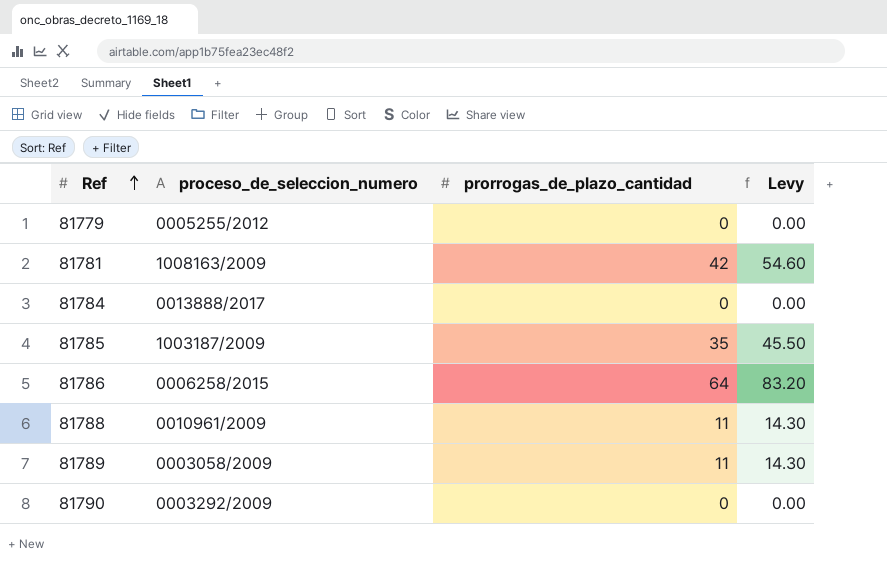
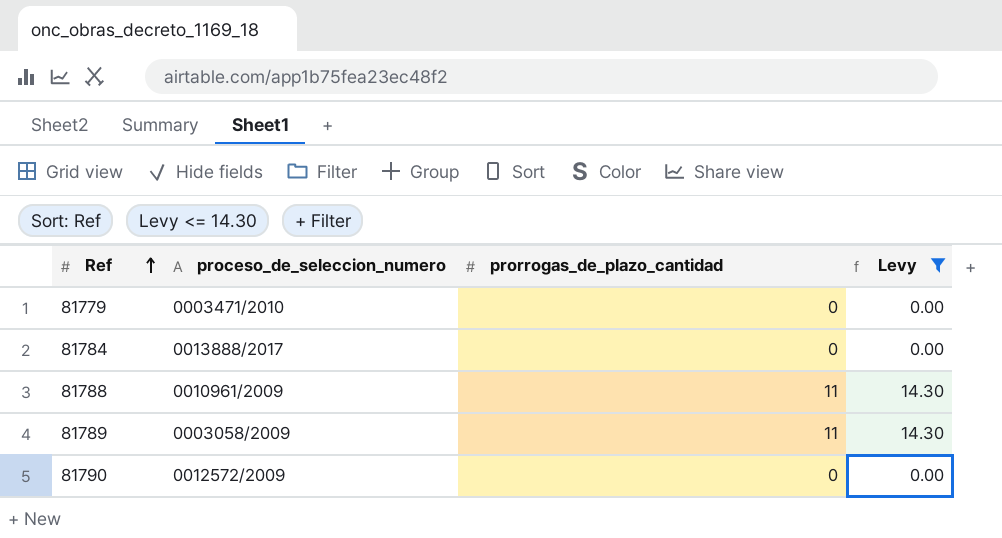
filter: none -> Levy <= 14.30
81779 | proceso_de_seleccion_numero: 0005255/2012 -> 0003471/2010
81790 | proceso_de_seleccion_numero: 0003292/2009 -> 0012572/2009

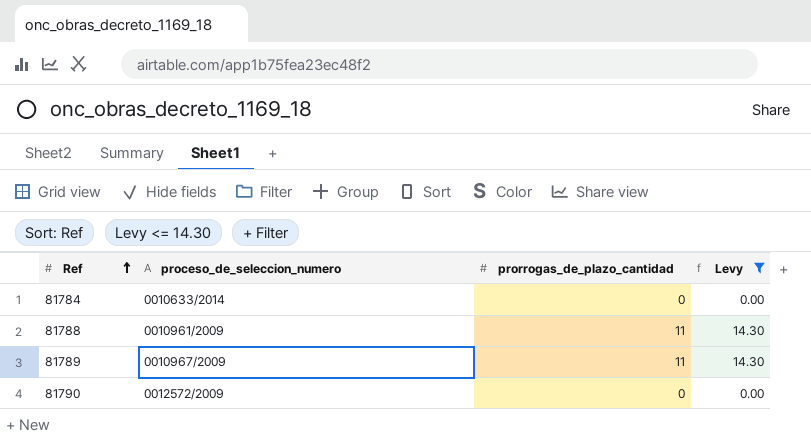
row 81779: 0003471/2010 | 0 | 0.00 -> none
81784 | proceso_de_seleccion_numero: 0013888/2017 -> 0010633/2014
81789 | proceso_de_seleccion_numero: 0003058/2009 -> 0010967/2009

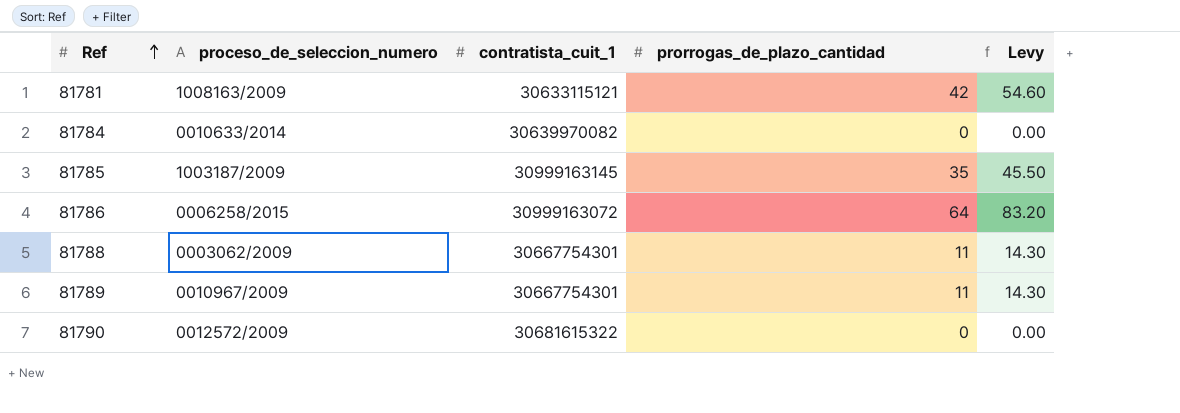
filter: Levy <= 14.30 -> none
column contratista_cuit_1 | position: none -> 3
81788 | proceso_de_seleccion_numero: 0010961/2009 -> 0003062/2009

